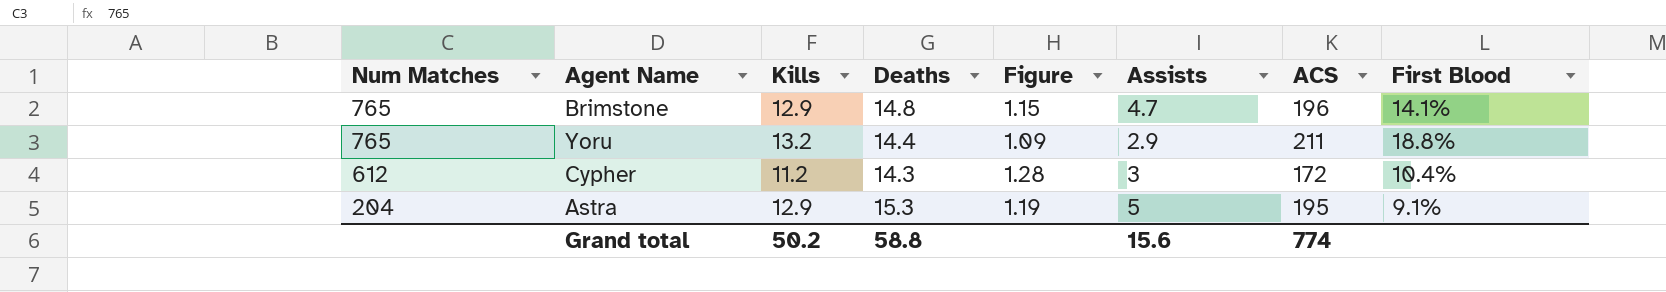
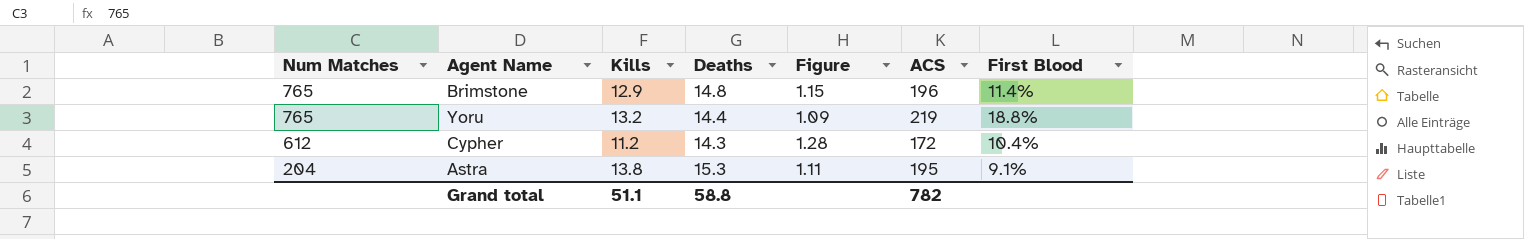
column Assists | position: 6 -> none
Brimstone | First Blood: 14.1% -> 11.4%
Yoru | ACS: 211 -> 219
Astra | Kills: 12.9 -> 13.8
Astra | Figure: 1.19 -> 1.11
Grand total | Kills: 50.2 -> 51.1
Grand total | ACS: 774 -> 782

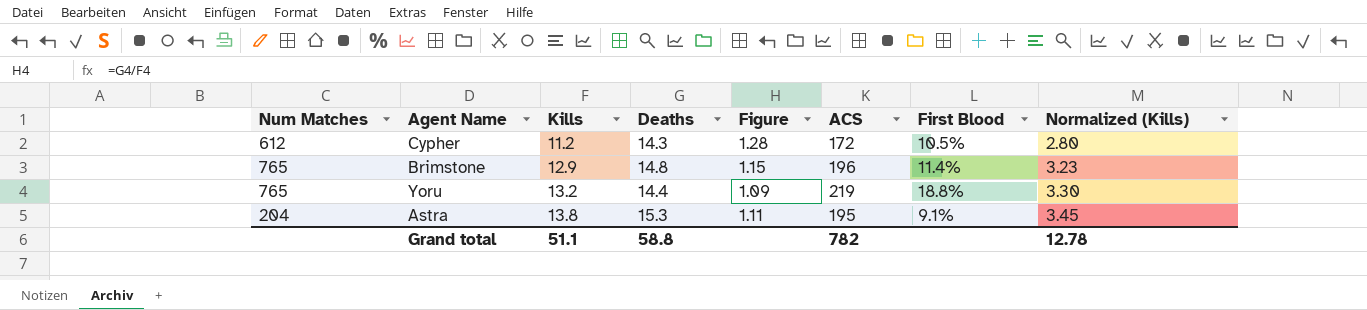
row order: Num Matches descending -> Kills ascending
column Normalized (Kills) | formula: none -> [Kills] * 0.25
Cypher | First Blood: 10.4% -> 10.5%

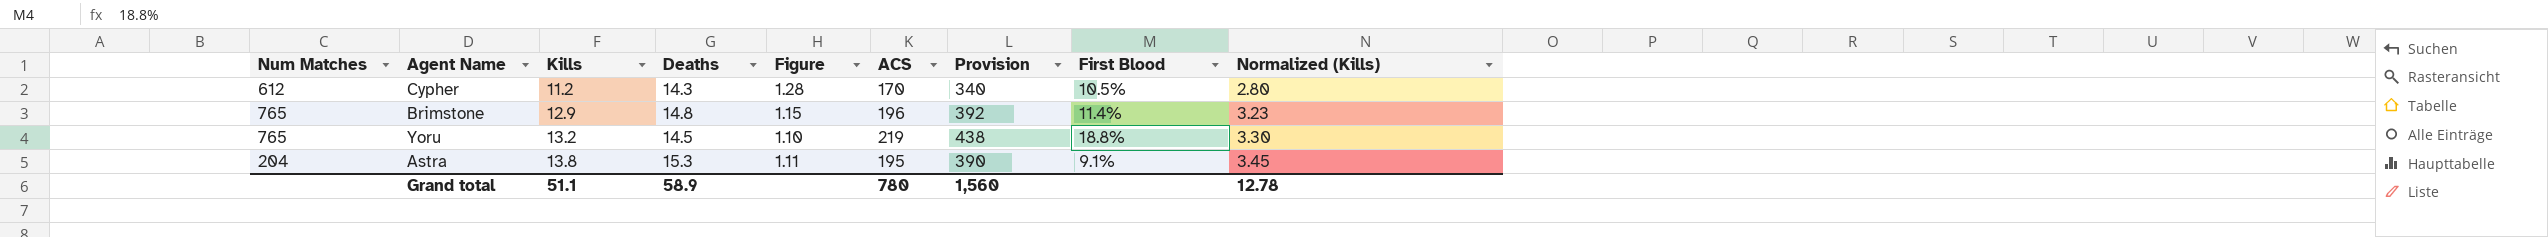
column Provision | formula: none -> [ACS] * 2
Cypher | ACS: 172 -> 170
Yoru | Deaths: 14.4 -> 14.5
Yoru | Figure: 1.09 -> 1.10
Grand total | Deaths: 58.8 -> 58.9
Grand total | ACS: 782 -> 780

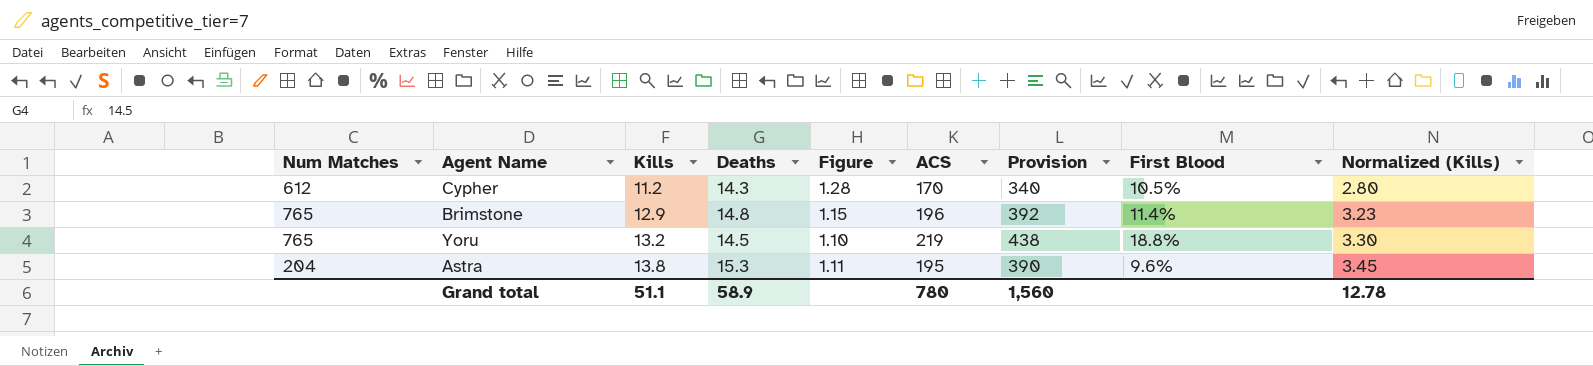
Astra | First Blood: 9.1% -> 9.6%

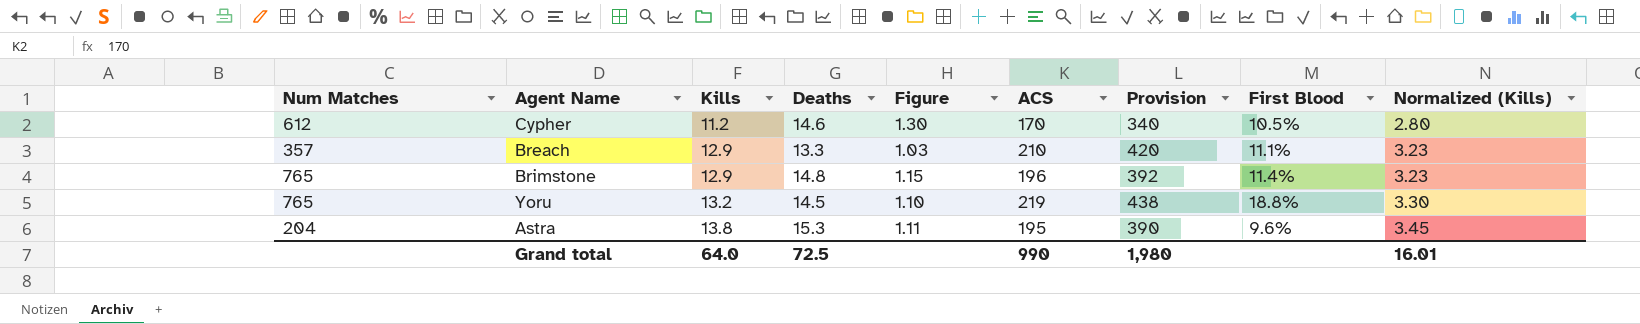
Cypher | Deaths: 14.3 -> 14.6
Cypher | Figure: 1.28 -> 1.30
row Breach: none -> 357 | 12.9 | 13.3 | 1.03 | 210 | 420 | 11.1% | 3.23
Grand total | Kills: 51.1 -> 64.0
Grand total | Deaths: 58.9 -> 72.5
Grand total | ACS: 780 -> 990
Grand total | Provision: 1,560 -> 1,980
Grand total | Normalized (Kills): 12.78 -> 16.01

